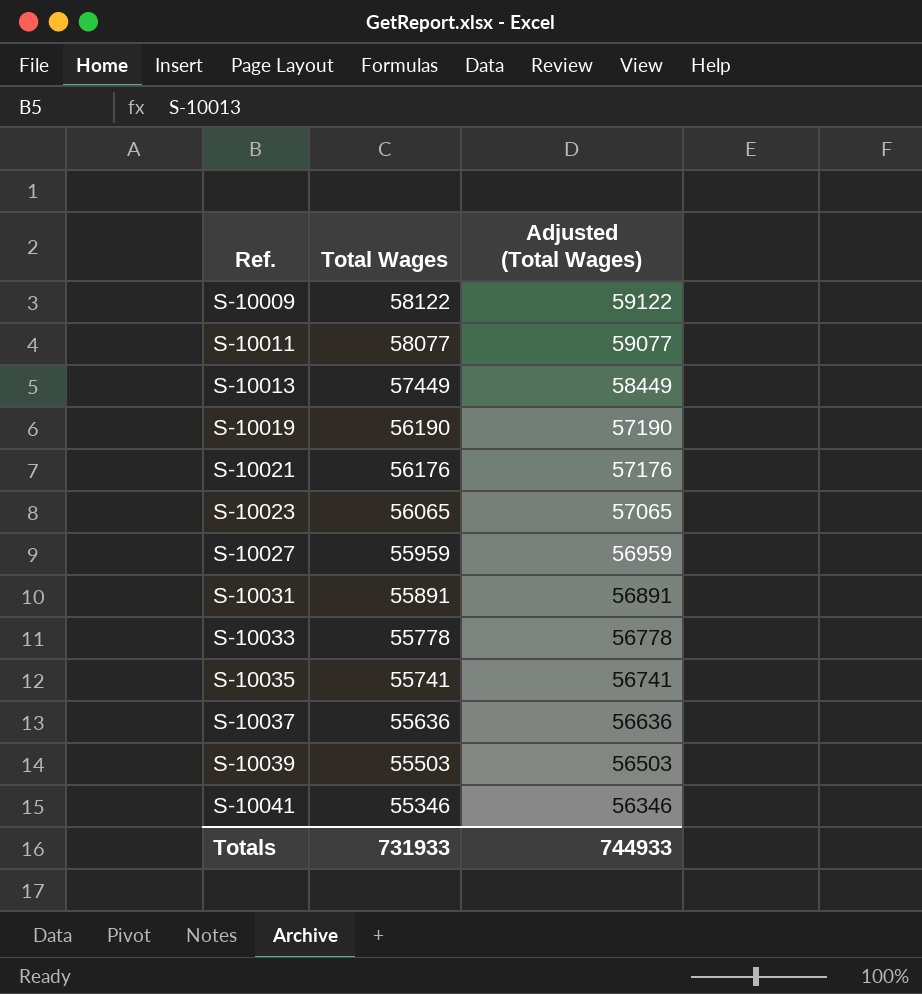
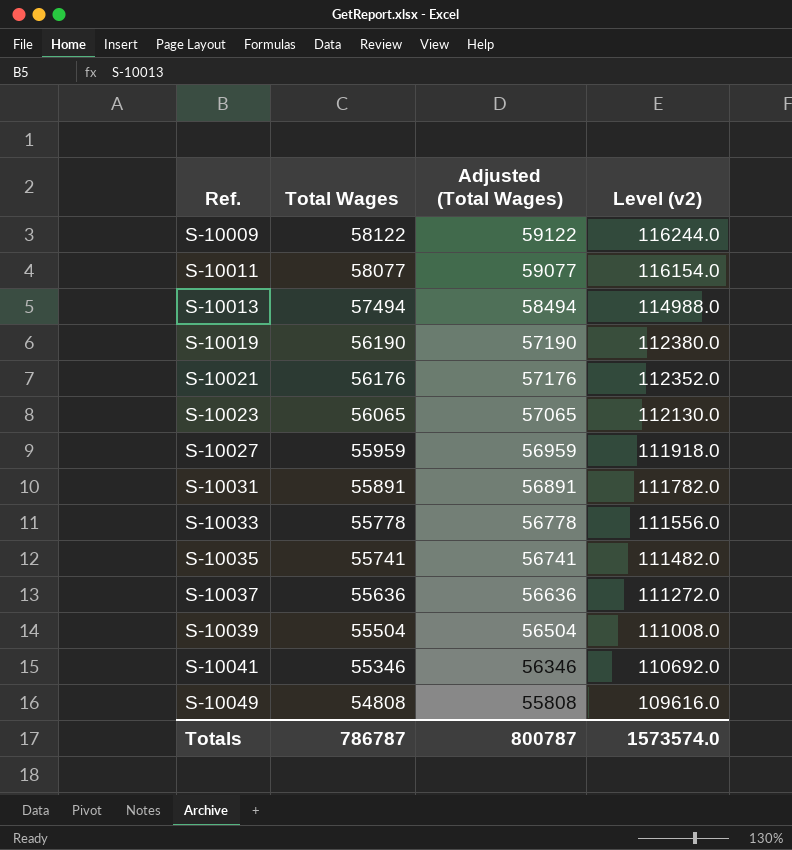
column Level (v2) | formula: none -> [Total Wages] * 2
S-10013 | Total Wages: 57449 -> 57494
S-10013 | Adjusted (Total Wages): 58449 -> 58494
S-10039 | Total Wages: 55503 -> 55504
S-10039 | Adjusted (Total Wages): 56503 -> 56504
row S-10049: none -> 54808 | 55808 | 109616.0
Totals | Total Wages: 731933 -> 786787
Totals | Adjusted (Total Wages): 744933 -> 800787

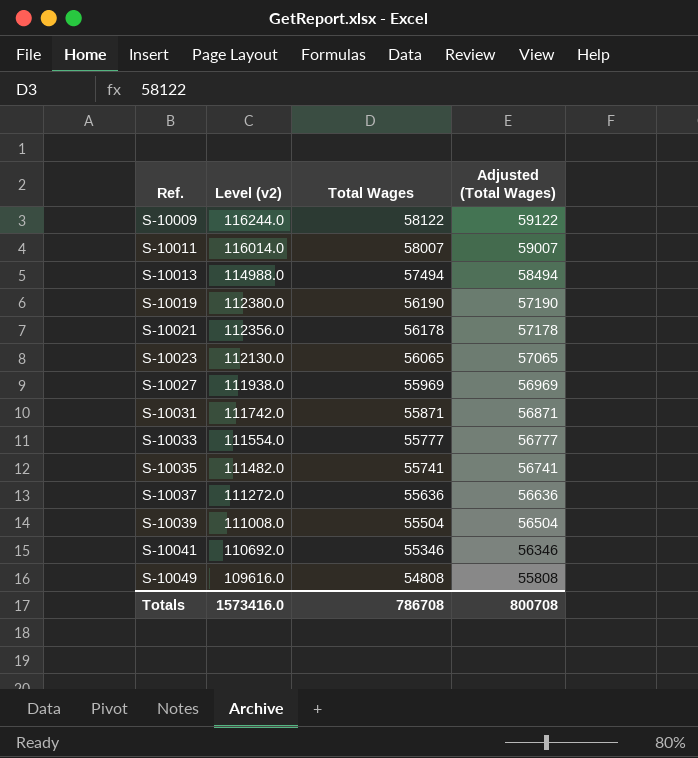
column Level (v2) | position: 4 -> 2
S-10011 | Level (v2): 116154.0 -> 116014.0
S-10011 | Total Wages: 58077 -> 58007
S-10011 | Adjusted (Total Wages): 59077 -> 59007
S-10021 | Level (v2): 112352.0 -> 112356.0
S-10021 | Total Wages: 56176 -> 56178
S-10021 | Adjusted (Total Wages): 57176 -> 57178
S-10027 | Level (v2): 111918.0 -> 111938.0
S-10027 | Total Wages: 55959 -> 55969
S-10027 | Adjusted (Total Wages): 56959 -> 56969
S-10031 | Level (v2): 111782.0 -> 111742.0
S-10031 | Total Wages: 55891 -> 55871
S-10031 | Adjusted (Total Wages): 56891 -> 56871
S-10033 | Level (v2): 111556.0 -> 111554.0
S-10033 | Total Wages: 55778 -> 55777
S-10033 | Adjusted (Total Wages): 56778 -> 56777
Totals | Level (v2): 1573574.0 -> 1573416.0
Totals | Total Wages: 786787 -> 786708
Totals | Adjusted (Total Wages): 800787 -> 800708

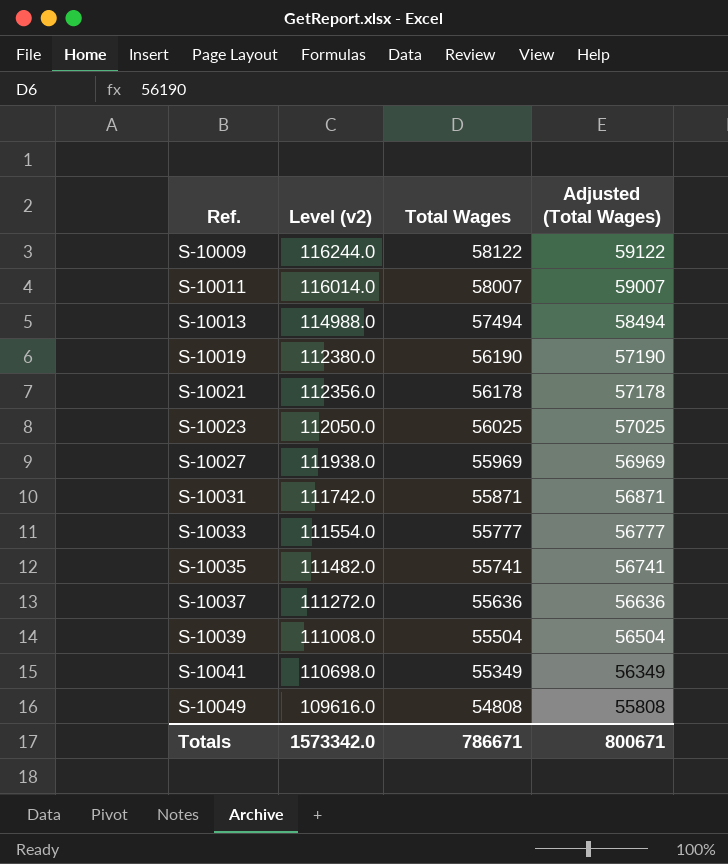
S-10023 | Level (v2): 112130.0 -> 112050.0
S-10023 | Total Wages: 56065 -> 56025
S-10023 | Adjusted (Total Wages): 57065 -> 57025
S-10041 | Level (v2): 110692.0 -> 110698.0
S-10041 | Total Wages: 55346 -> 55349
S-10041 | Adjusted (Total Wages): 56346 -> 56349
Totals | Level (v2): 1573416.0 -> 1573342.0
Totals | Total Wages: 786708 -> 786671
Totals | Adjusted (Total Wages): 800708 -> 800671

